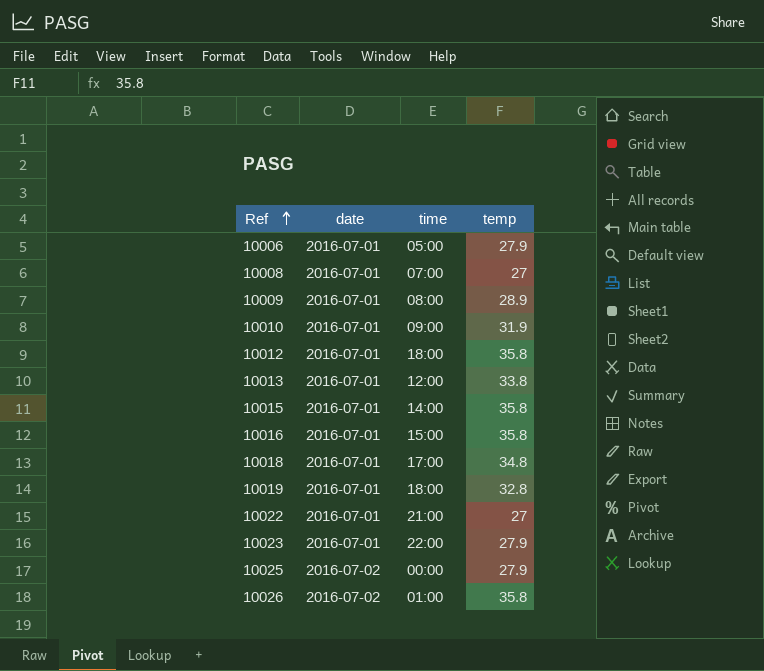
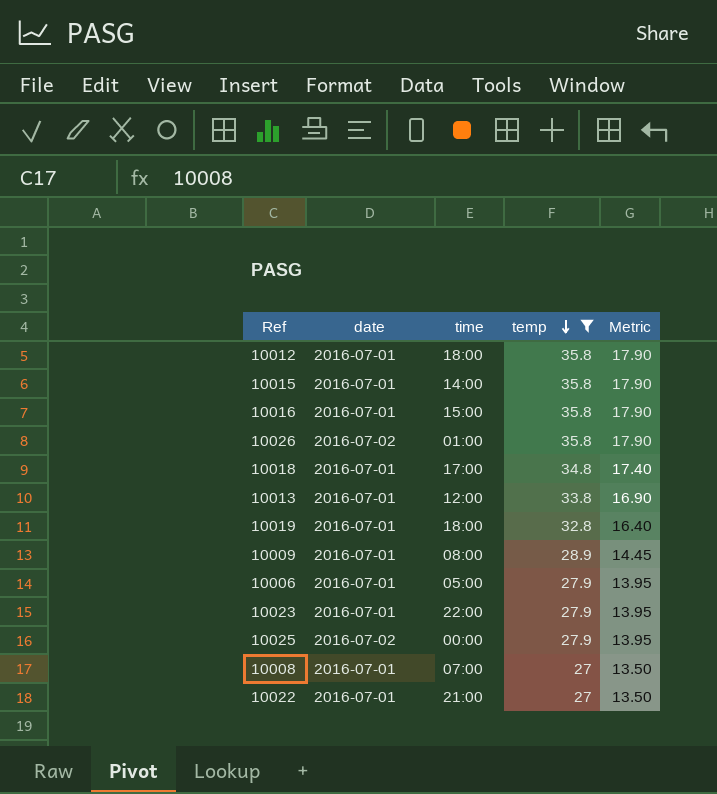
filter: none -> temp != 31.9
row order: Ref ascending -> temp descending
column Metric | formula: none -> [temp] * 0.5

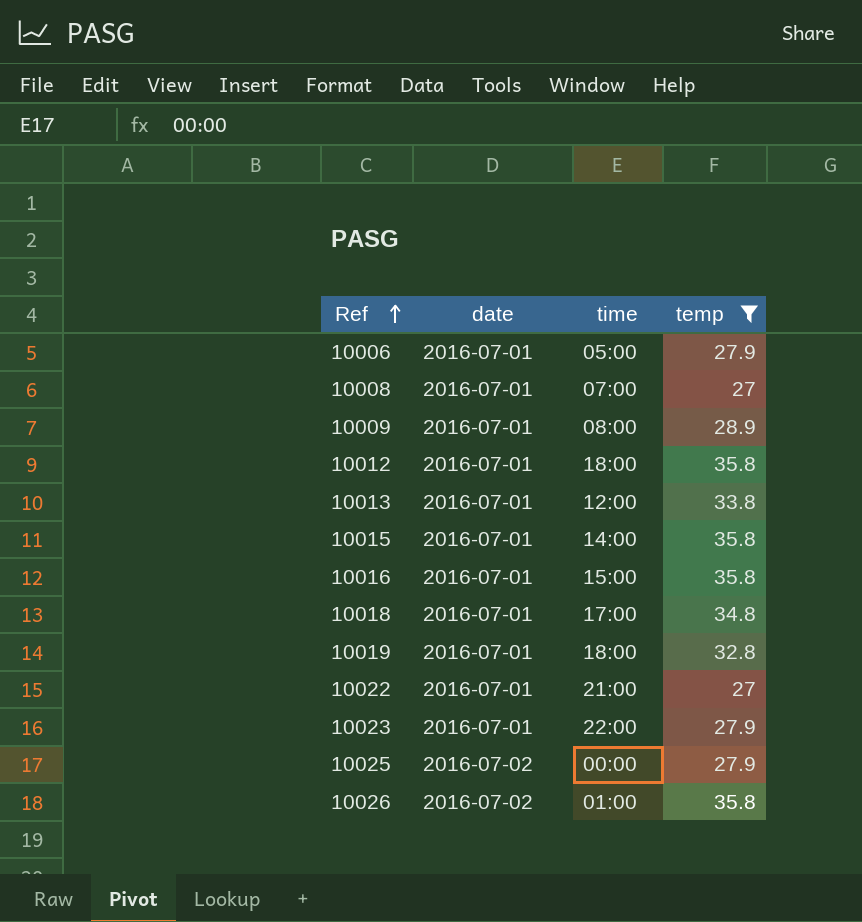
row order: temp descending -> Ref ascending
column Metric | formula: [temp] * 0.5 -> none

